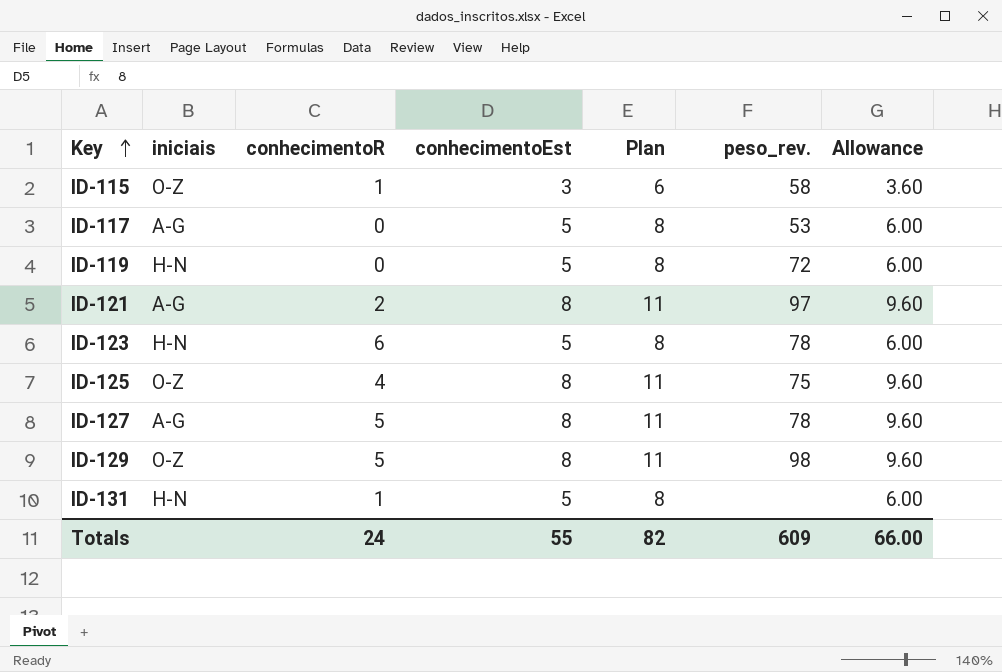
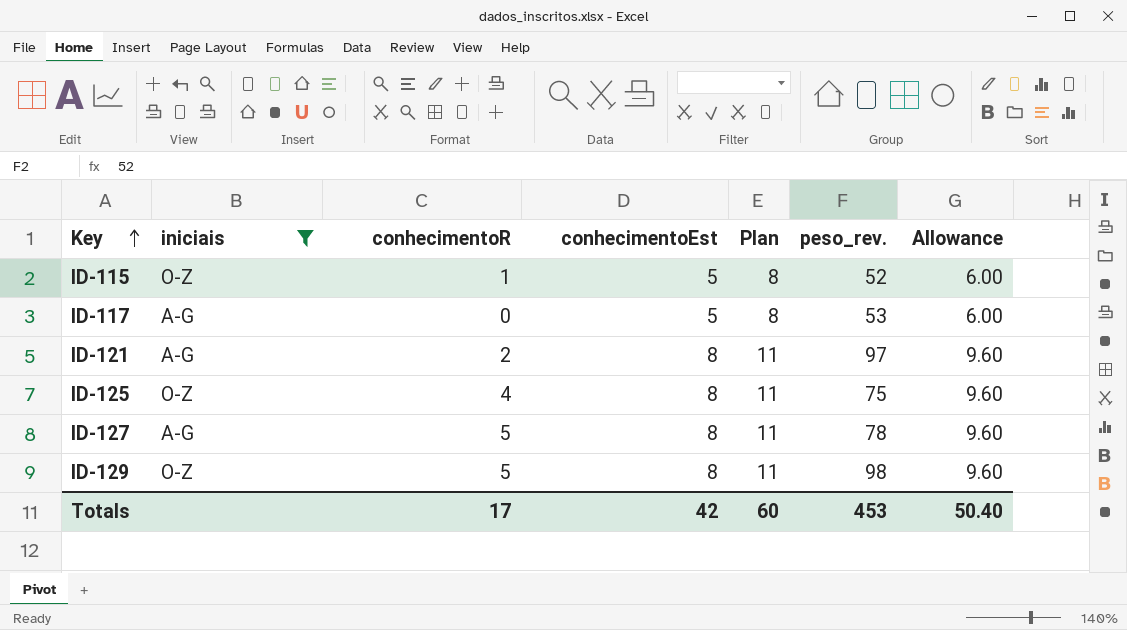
filter: none -> iniciais != H-N
ID-115 | conhecimentoEst: 3 -> 5
ID-115 | Plan: 6 -> 8
ID-115 | peso_rev.: 58 -> 52
ID-115 | Allowance: 3.60 -> 6.00
Totals | conhecimentoR: 24 -> 17
Totals | conhecimentoEst: 55 -> 42
Totals | Plan: 82 -> 60
Totals | peso_rev.: 609 -> 453
Totals | Allowance: 66.00 -> 50.40

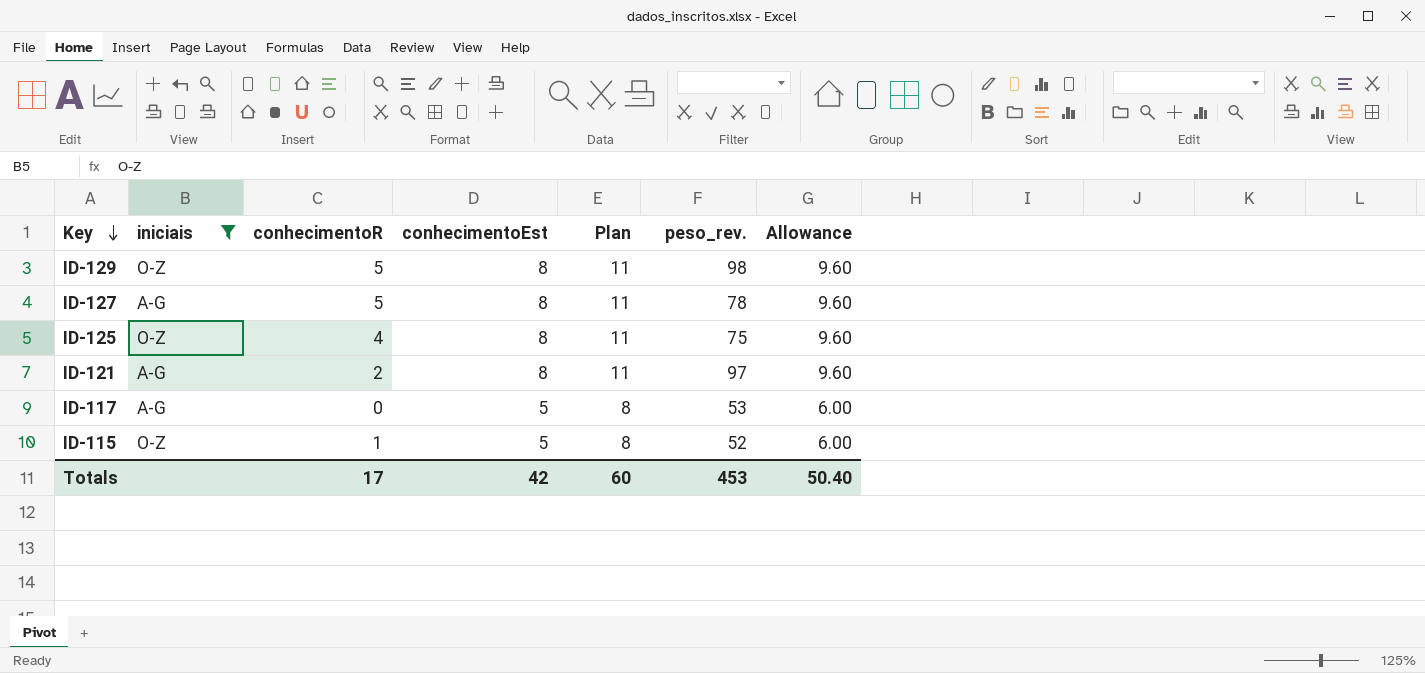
row order: Key ascending -> Key descending

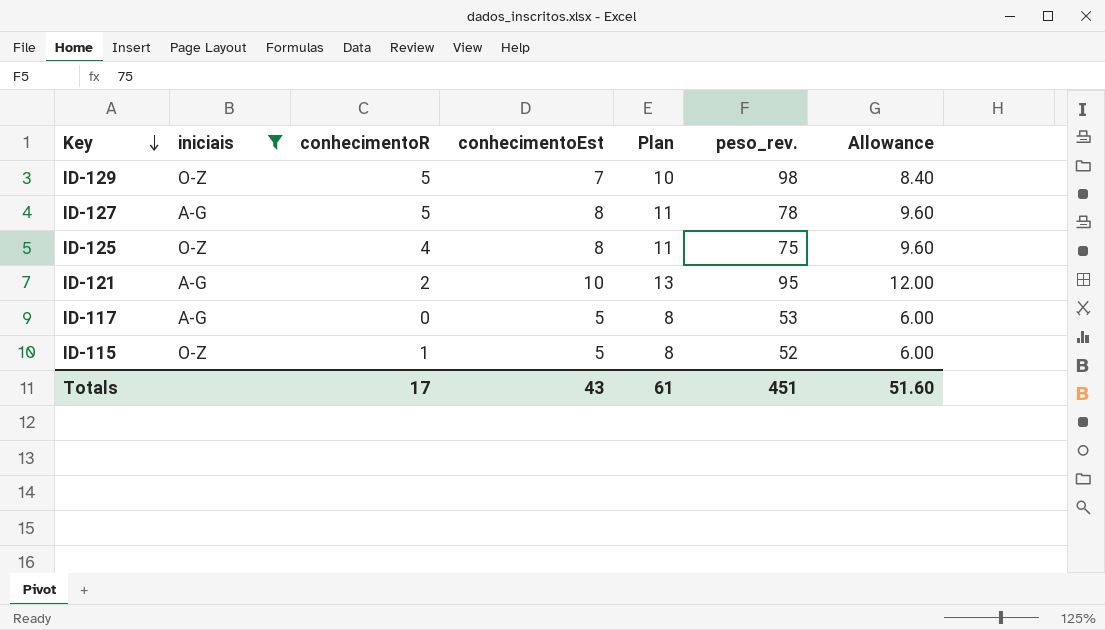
ID-129 | conhecimentoEst: 8 -> 7
ID-129 | Plan: 11 -> 10
ID-129 | Allowance: 9.60 -> 8.40
ID-121 | conhecimentoEst: 8 -> 10
ID-121 | Plan: 11 -> 13
ID-121 | peso_rev.: 97 -> 95
ID-121 | Allowance: 9.60 -> 12.00
Totals | conhecimentoEst: 42 -> 43
Totals | Plan: 60 -> 61
Totals | peso_rev.: 453 -> 451
Totals | Allowance: 50.40 -> 51.60

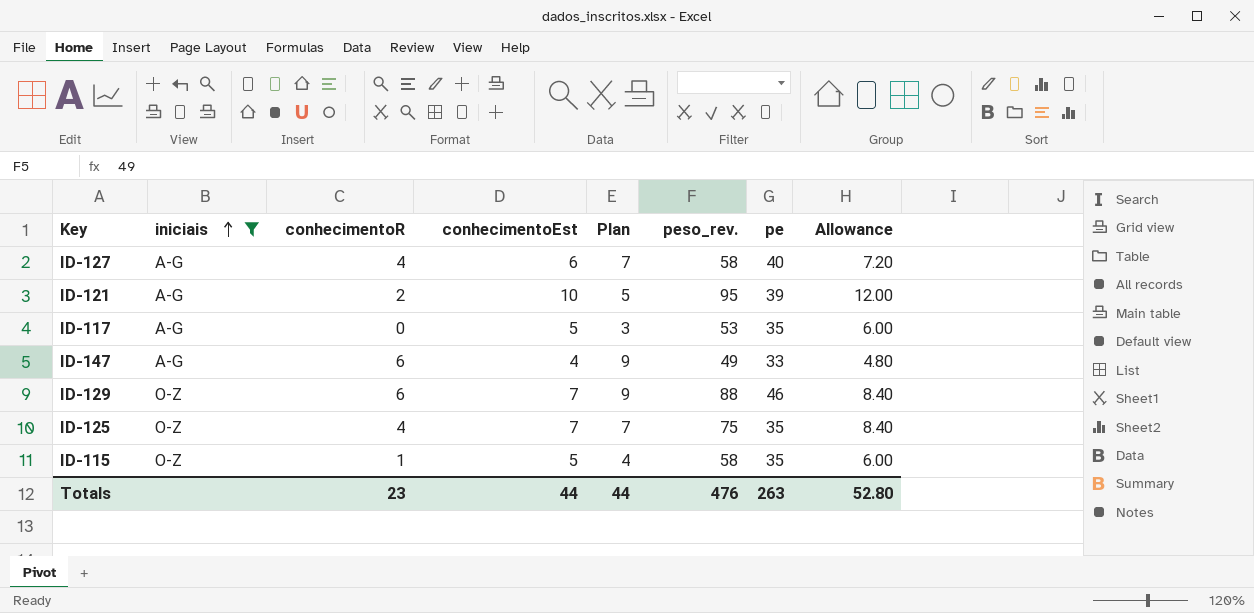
row order: Key descending -> iniciais ascending
column Plan | formula: [conhecimentoEst] + 3 -> [conhecimentoR] + 3
column pe | position: none -> 7
ID-127 | conhecimentoR: 5 -> 4
ID-127 | conhecimentoEst: 8 -> 6
ID-127 | peso_rev.: 78 -> 58
ID-127 | Allowance: 9.60 -> 7.20
row ID-147: none -> A-G | 6 | 4 | 9 | 49 | 33 | 4.80
ID-129 | conhecimentoR: 5 -> 6
ID-129 | peso_rev.: 98 -> 88
ID-125 | conhecimentoEst: 8 -> 7
ID-125 | Allowance: 9.60 -> 8.40
ID-115 | peso_rev.: 52 -> 58
Totals | conhecimentoR: 17 -> 23
Totals | conhecimentoEst: 43 -> 44
Totals | Plan: 61 -> 44
Totals | peso_rev.: 451 -> 476
Totals | Allowance: 51.60 -> 52.80

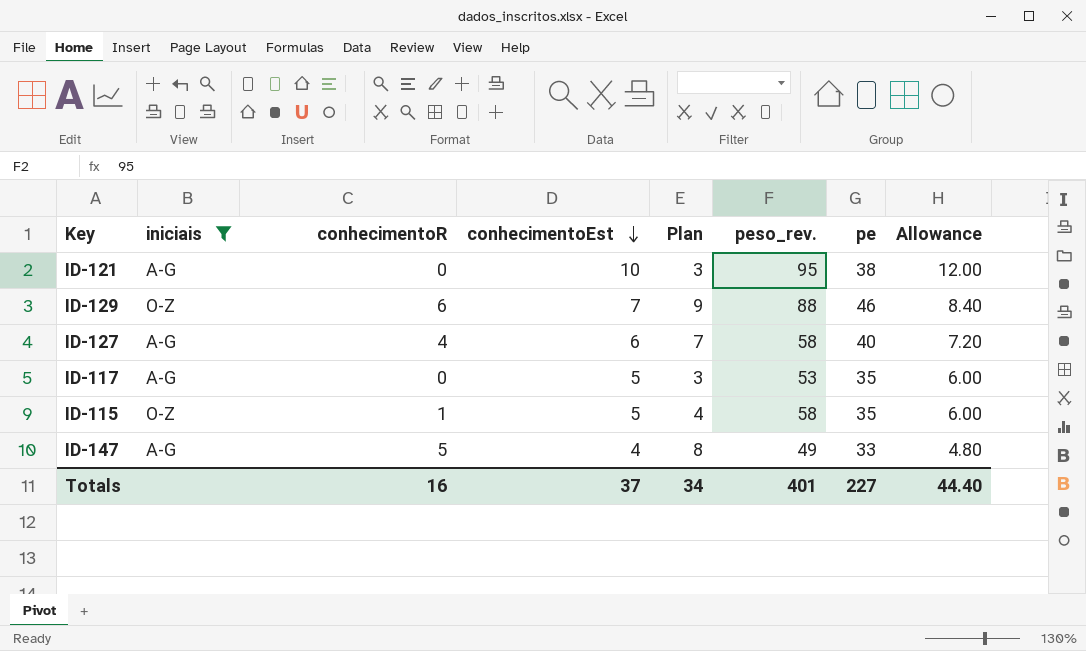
row order: iniciais ascending -> conhecimentoEst descending
row ID-125: O-Z | 4 | 7 | 7 | 75 | 35 | 8.40 -> none
ID-121 | conhecimentoR: 2 -> 0
ID-121 | Plan: 5 -> 3
ID-121 | pe: 39 -> 38
ID-147 | conhecimentoR: 6 -> 5
ID-147 | Plan: 9 -> 8
Totals | conhecimentoR: 23 -> 16
Totals | conhecimentoEst: 44 -> 37
Totals | Plan: 44 -> 34
Totals | peso_rev.: 476 -> 401
Totals | pe: 263 -> 227
Totals | Allowance: 52.80 -> 44.40

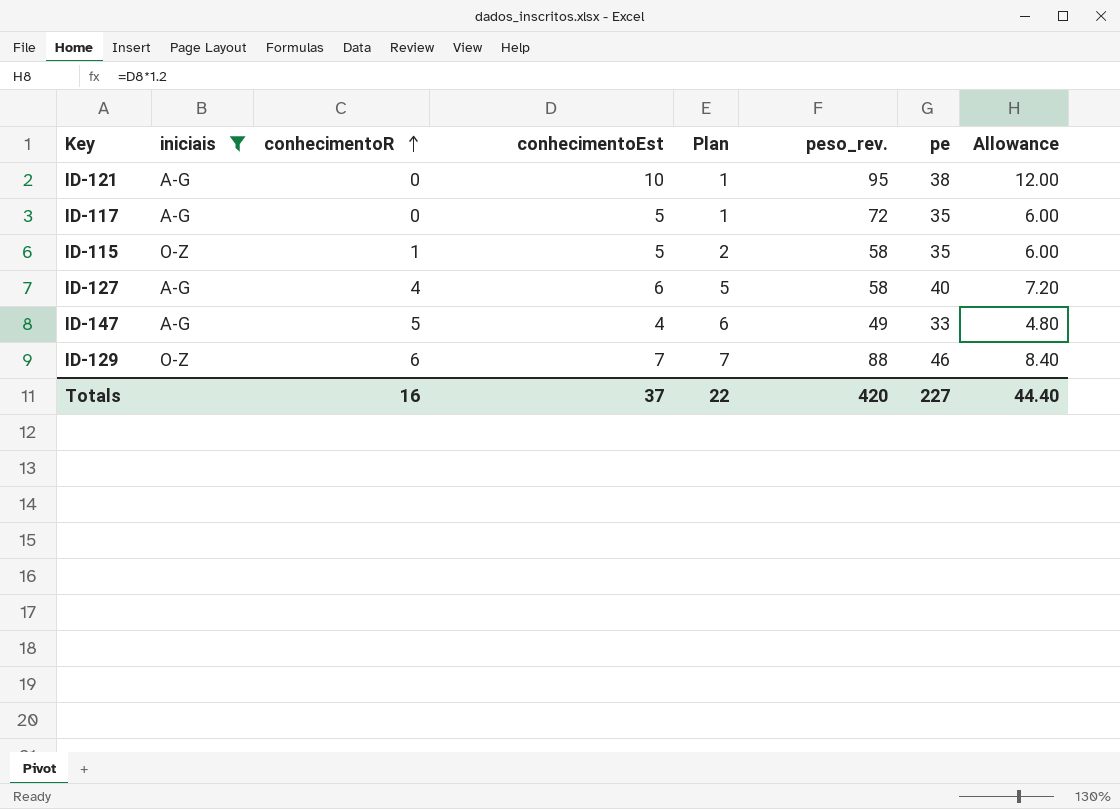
row order: conhecimentoEst descending -> conhecimentoR ascending
column Plan | formula: [conhecimentoR] + 3 -> [conhecimentoR] + 1
ID-117 | peso_rev.: 53 -> 72
Totals | Plan: 34 -> 22
Totals | peso_rev.: 401 -> 420

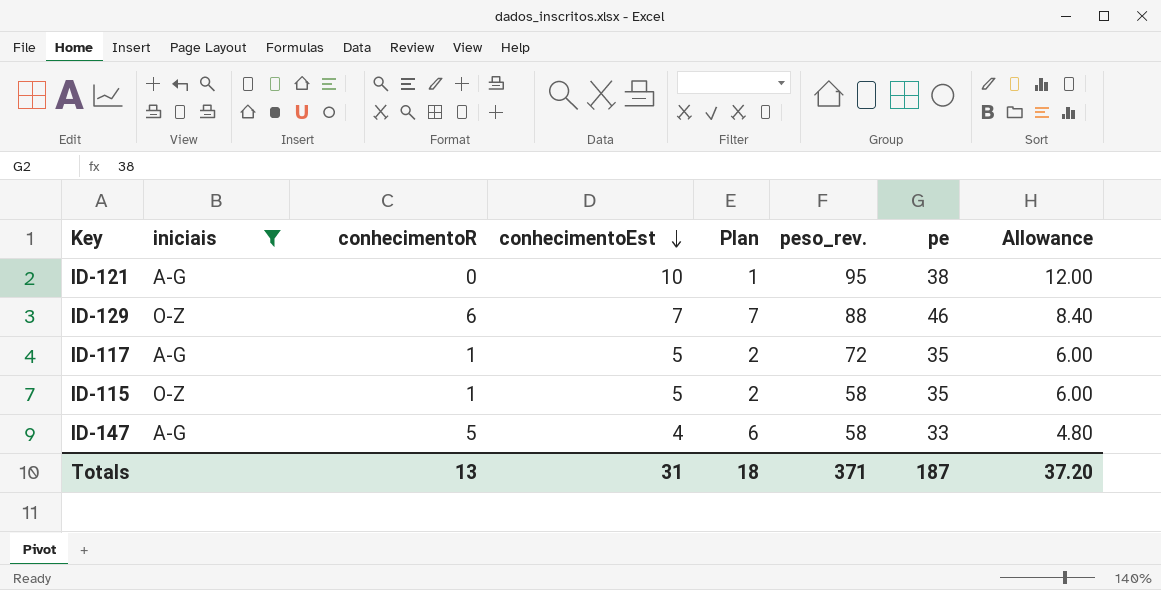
row order: conhecimentoR ascending -> conhecimentoEst descending
row ID-127: A-G | 4 | 6 | 5 | 58 | 40 | 7.20 -> none
ID-117 | conhecimentoR: 0 -> 1
ID-117 | Plan: 1 -> 2
ID-147 | peso_rev.: 49 -> 58
Totals | conhecimentoR: 16 -> 13
Totals | conhecimentoEst: 37 -> 31
Totals | Plan: 22 -> 18
Totals | peso_rev.: 420 -> 371
Totals | pe: 227 -> 187
Totals | Allowance: 44.40 -> 37.20

